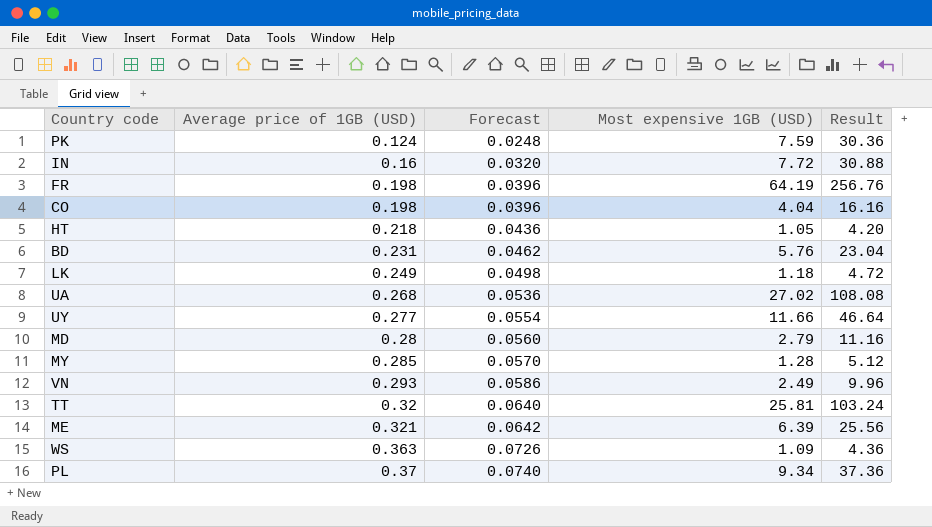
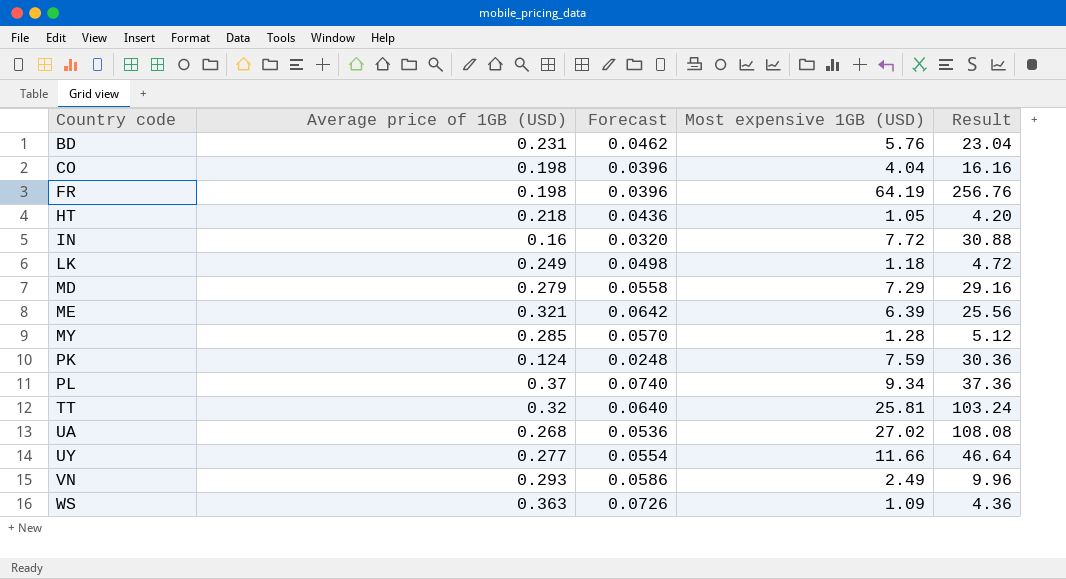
row order: Average price of 1GB (USD) ascending -> Country code ascending
MD | Average price of 1GB (USD): 0.28 -> 0.279
MD | Forecast: 0.0560 -> 0.0558
MD | Most expensive 1GB (USD): 2.79 -> 7.29
MD | Result: 11.16 -> 29.16

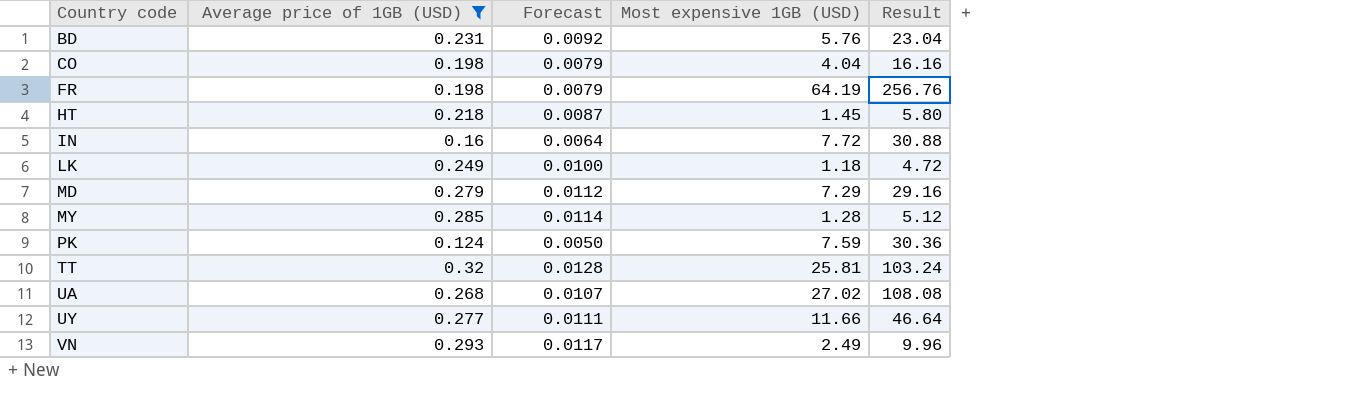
filter: none -> Average price of 1GB (USD) <= 0.32
column Forecast | formula: [Average price of 1GB (USD)] * 0.2 -> [Average price of 1GB (USD)] * 0.04
HT | Most expensive 1GB (USD): 1.05 -> 1.45
HT | Result: 4.20 -> 5.80

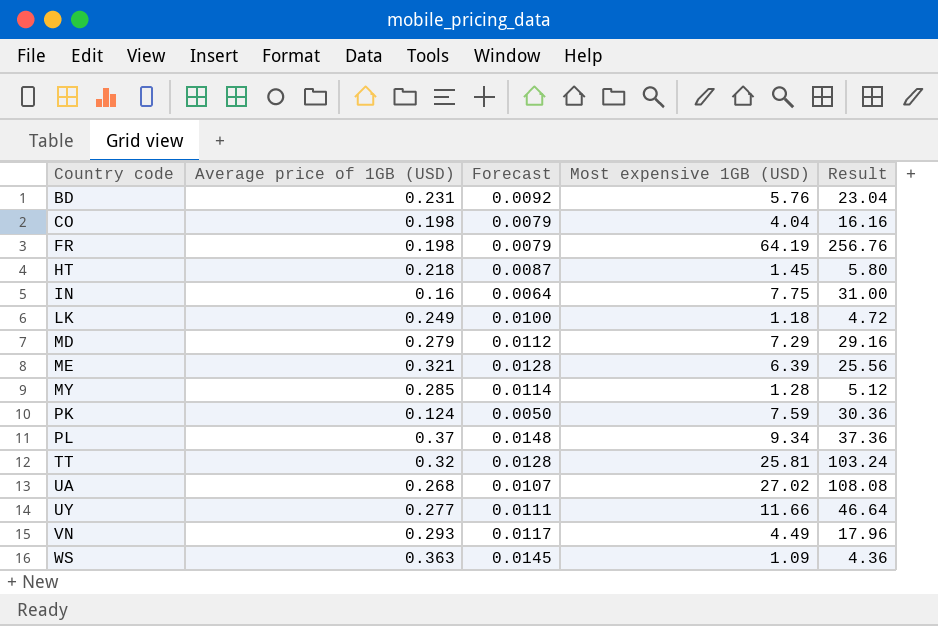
filter: Average price of 1GB (USD) <= 0.32 -> none
IN | Most expensive 1GB (USD): 7.72 -> 7.75
IN | Result: 30.88 -> 31.00
VN | Most expensive 1GB (USD): 2.49 -> 4.49
VN | Result: 9.96 -> 17.96

